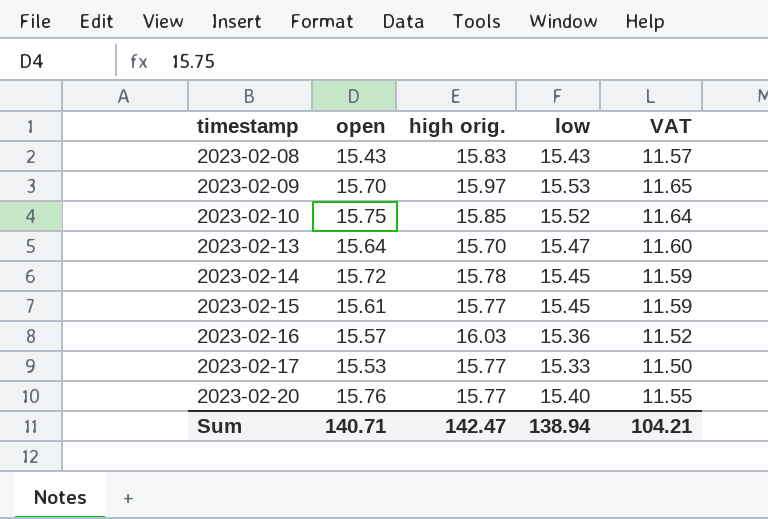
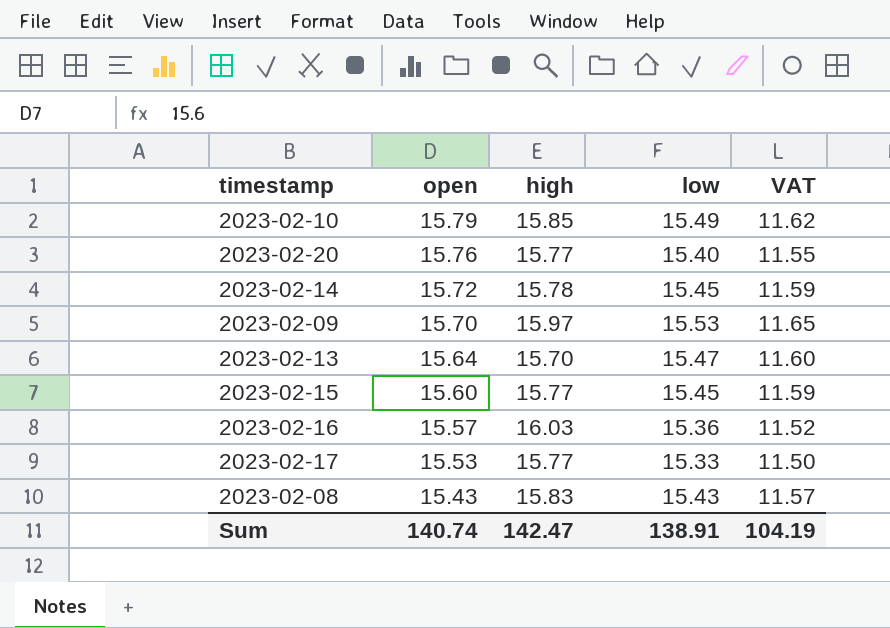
row order: timestamp ascending -> open descending
column name: high orig. -> high
2023-02-10 | open: 15.75 -> 15.79
2023-02-10 | low: 15.52 -> 15.49
2023-02-10 | VAT: 11.64 -> 11.62
2023-02-15 | open: 15.61 -> 15.60
Sum | open: 140.71 -> 140.74
Sum | low: 138.94 -> 138.91
Sum | VAT: 104.21 -> 104.19

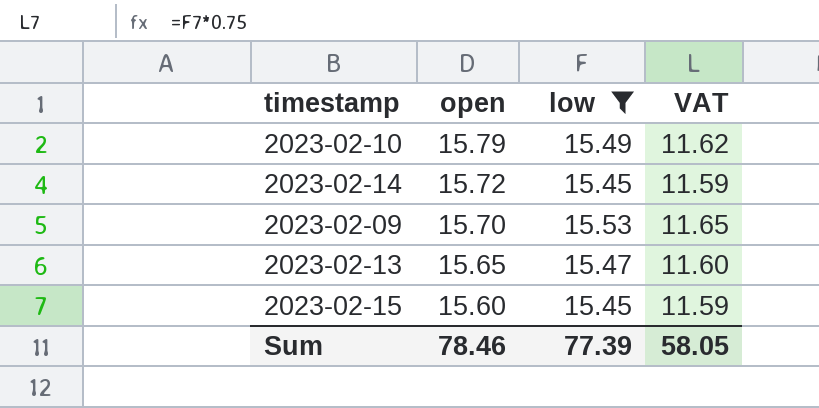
filter: none -> low >= 15.45
column high | position: 3 -> none
2023-02-13 | open: 15.64 -> 15.65
Sum | open: 140.74 -> 78.46
Sum | low: 138.91 -> 77.39
Sum | VAT: 104.19 -> 58.05

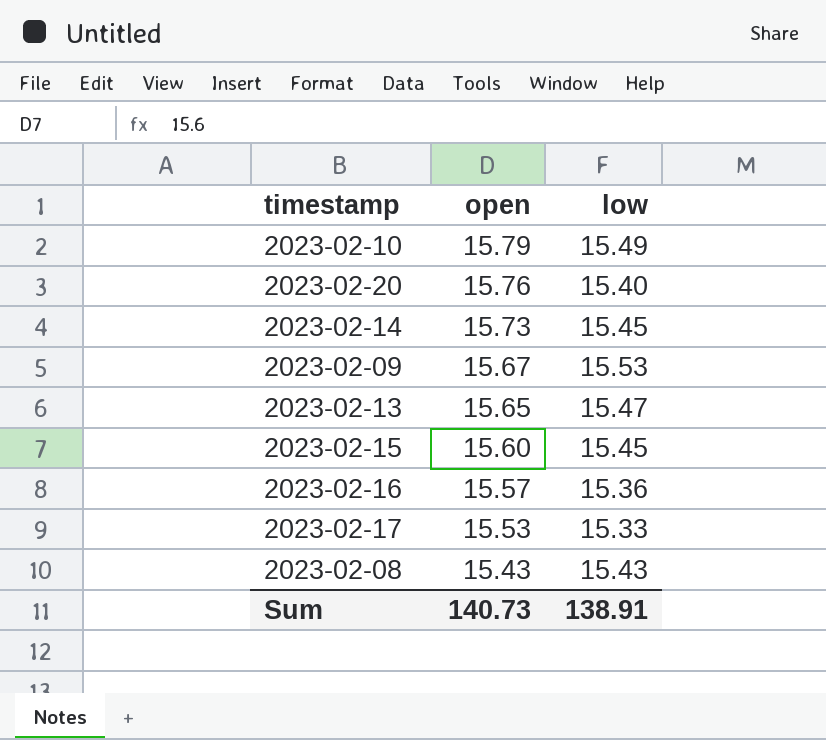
filter: low >= 15.45 -> none
column VAT | formula: [low] * 0.75 -> none
2023-02-14 | open: 15.72 -> 15.73
2023-02-09 | open: 15.70 -> 15.67
Sum | open: 78.46 -> 140.73
Sum | low: 77.39 -> 138.91

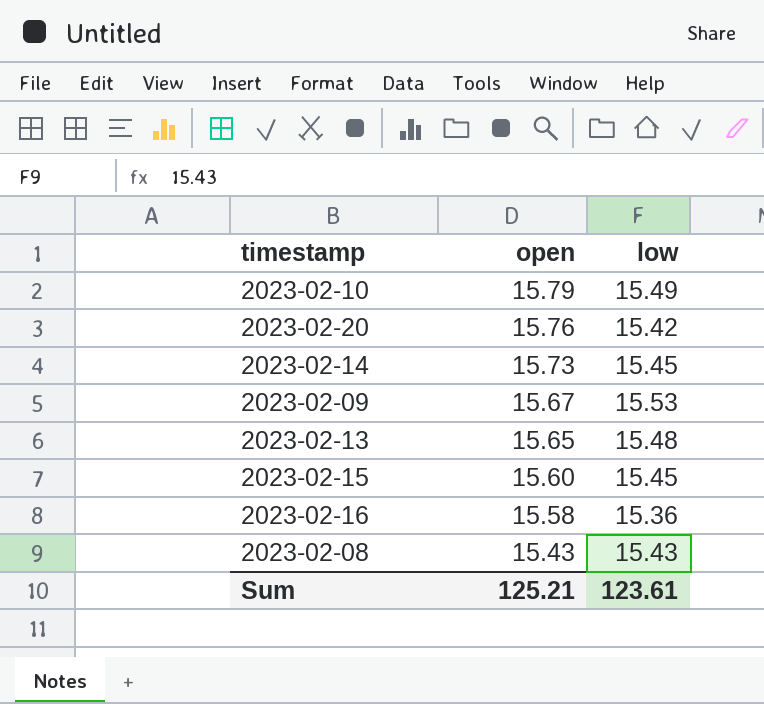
row 2023-02-17: 15.53 | 15.33 -> none
2023-02-20 | low: 15.40 -> 15.42
2023-02-13 | low: 15.47 -> 15.48
2023-02-16 | open: 15.57 -> 15.58
Sum | open: 140.73 -> 125.21
Sum | low: 138.91 -> 123.61

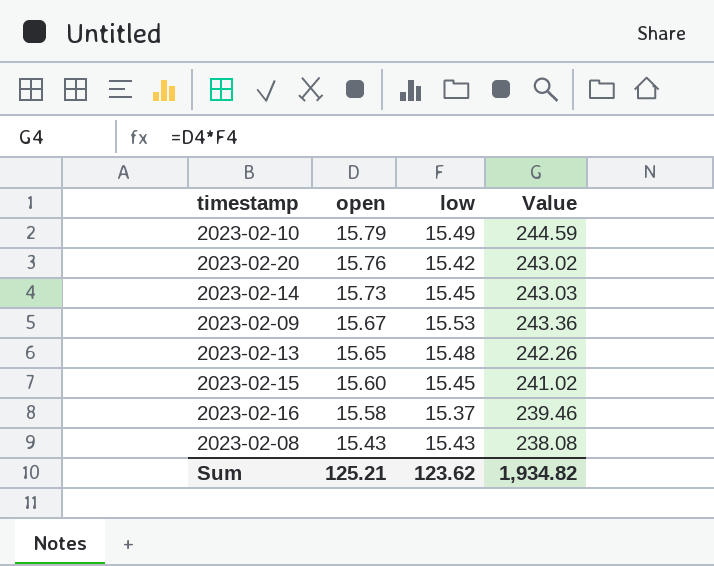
column Value | formula: none -> [open] * [low]
2023-02-16 | low: 15.36 -> 15.37
Sum | low: 123.61 -> 123.62

